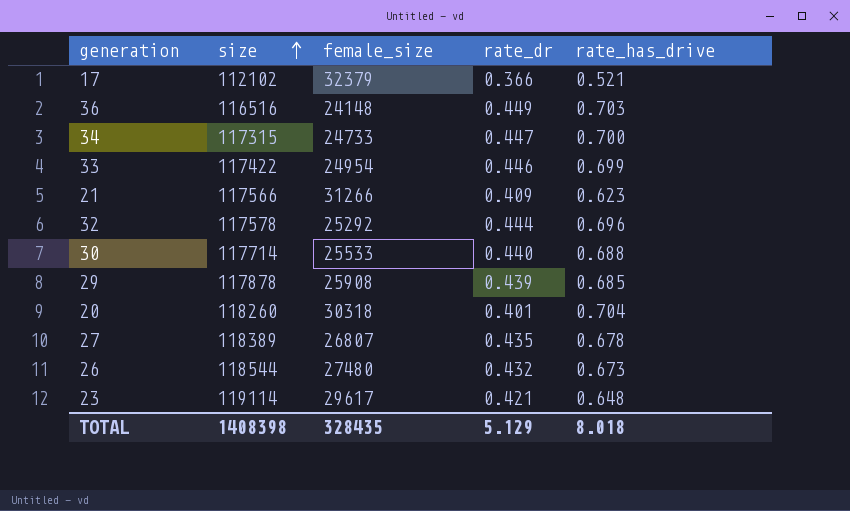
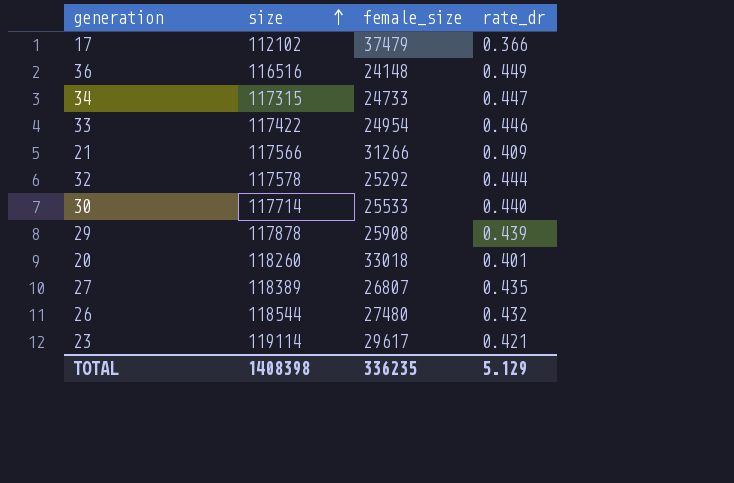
column rate_has_drive | position: 5 -> none
17 | female_size: 32379 -> 37479
20 | female_size: 30318 -> 33018
TOTAL | female_size: 328435 -> 336235

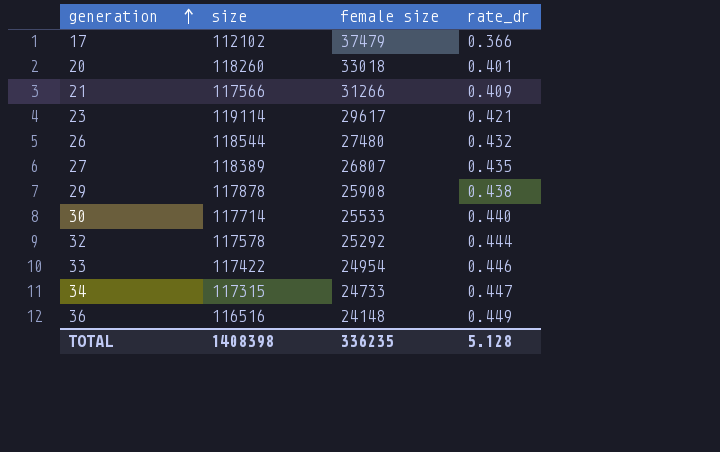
row order: size ascending -> generation ascending
column name: female_size -> female size
29 | rate_dr: 0.439 -> 0.438
TOTAL | rate_dr: 5.129 -> 5.128

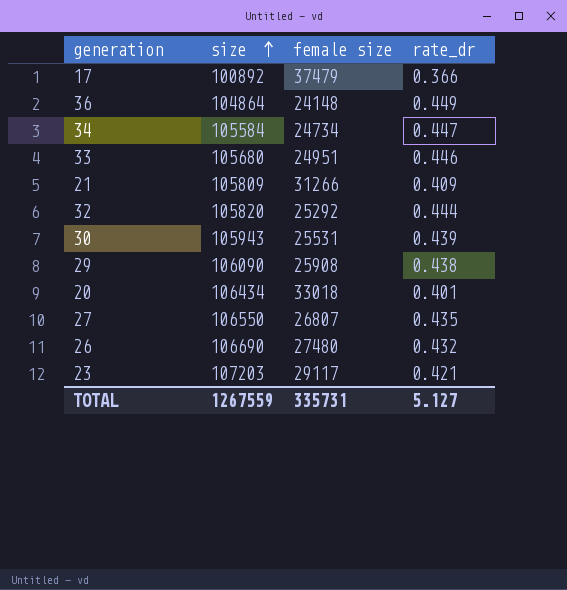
row order: generation ascending -> size ascending
17 | size: 112102 -> 100892
36 | size: 116516 -> 104864
34 | size: 117315 -> 105584
34 | female size: 24733 -> 24734
33 | size: 117422 -> 105680
33 | female size: 24954 -> 24951
21 | size: 117566 -> 105809
32 | size: 117578 -> 105820
30 | size: 117714 -> 105943
30 | female size: 25533 -> 25531
30 | rate_dr: 0.440 -> 0.439
29 | size: 117878 -> 106090
20 | size: 118260 -> 106434
27 | size: 118389 -> 106550
26 | size: 118544 -> 106690
23 | size: 119114 -> 107203
23 | female size: 29617 -> 29117
TOTAL | size: 1408398 -> 1267559
TOTAL | female size: 336235 -> 335731
TOTAL | rate_dr: 5.128 -> 5.127

